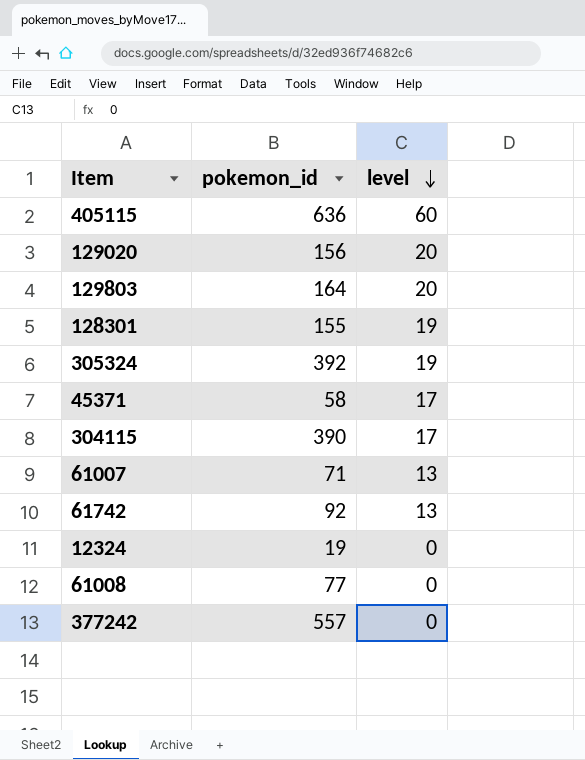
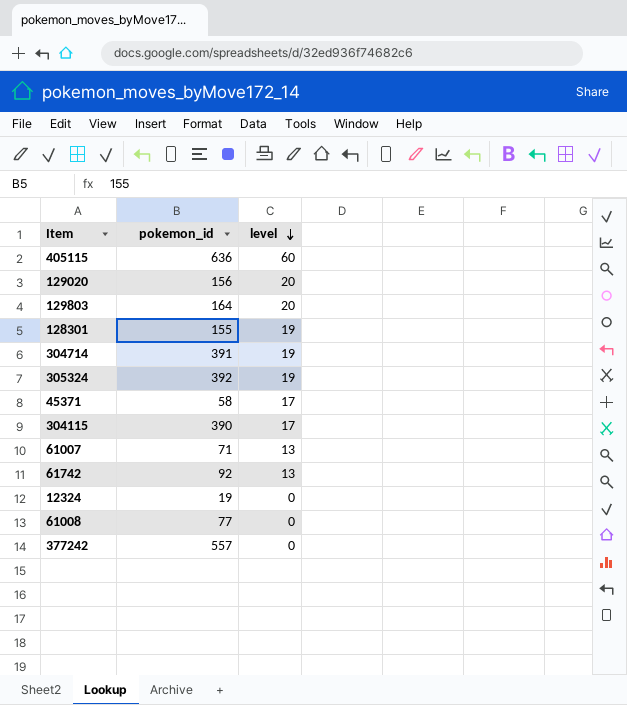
row 304714: none -> 391 | 19

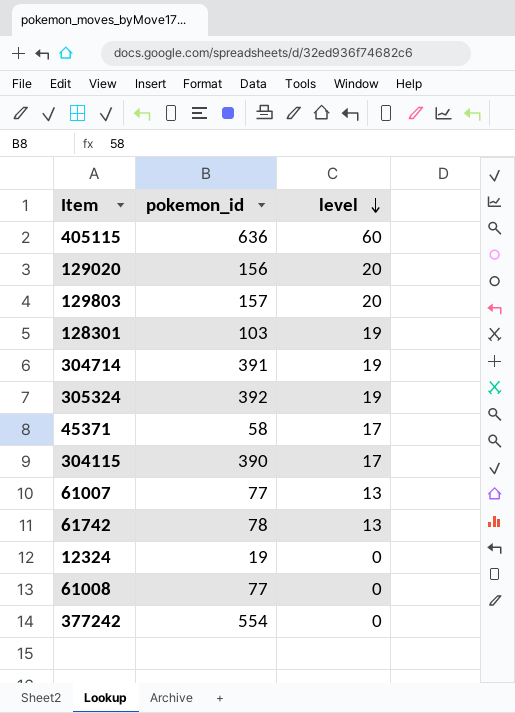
129803 | pokemon_id: 164 -> 157
128301 | pokemon_id: 155 -> 103
61007 | pokemon_id: 71 -> 77
61742 | pokemon_id: 92 -> 78
377242 | pokemon_id: 557 -> 554

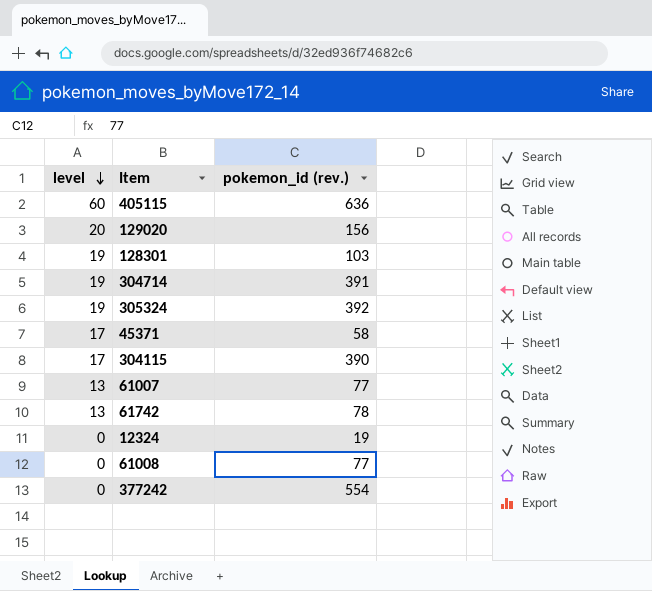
column level | position: 3 -> 1
column name: pokemon_id -> pokemon_id (rev.)
row 129803: 157 | 20 -> none

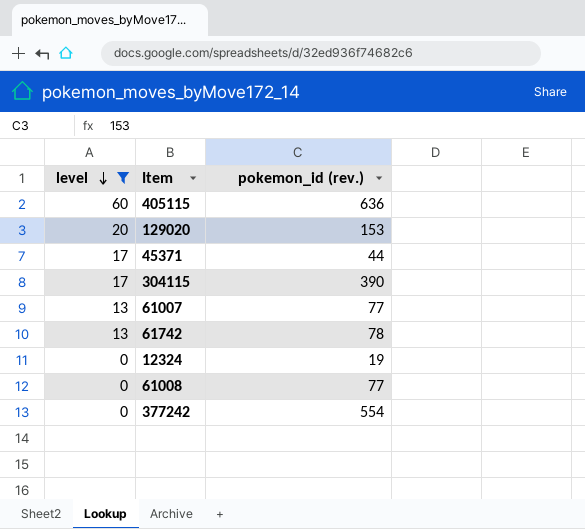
filter: none -> level != 19
129020 | pokemon_id (rev.): 156 -> 153
45371 | pokemon_id (rev.): 58 -> 44

